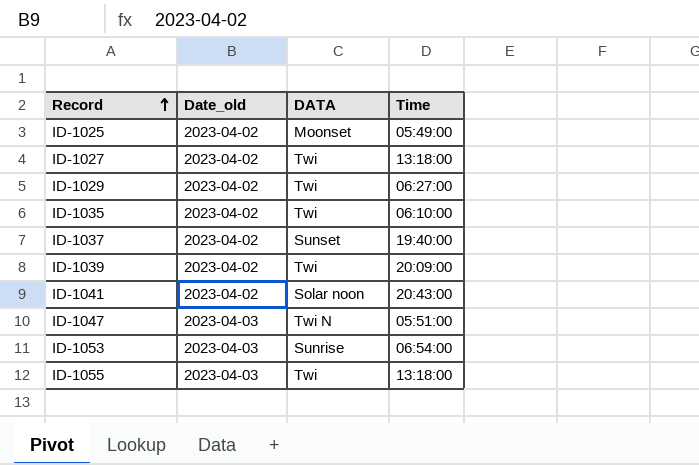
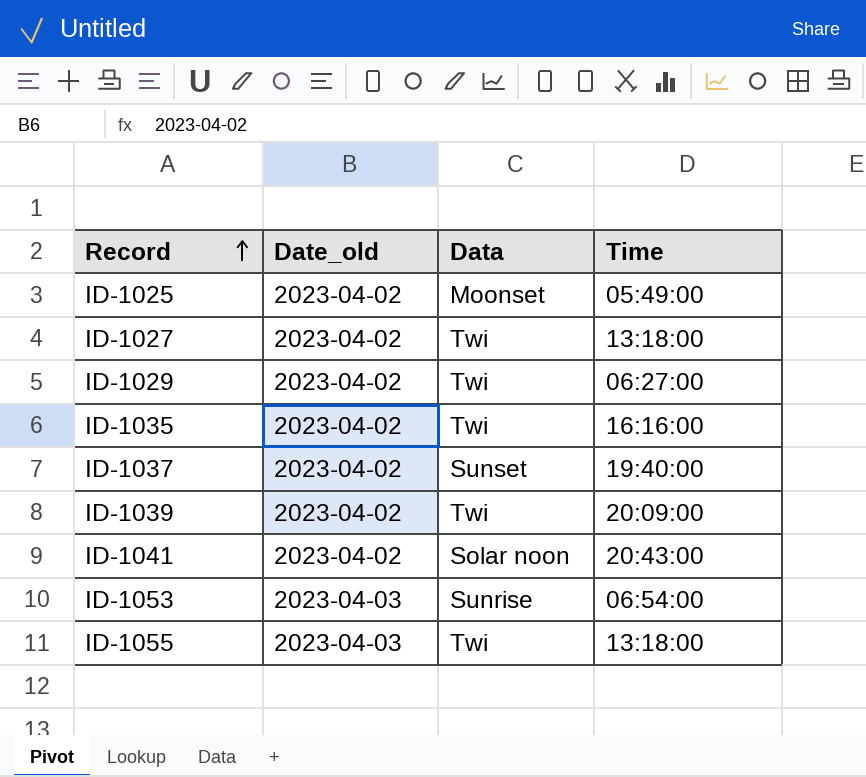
column name: DATA -> Data
row ID-1047: 2023-04-03 | Twi N | 05:51:00 -> none
ID-1035 | Time: 06:10:00 -> 16:16:00

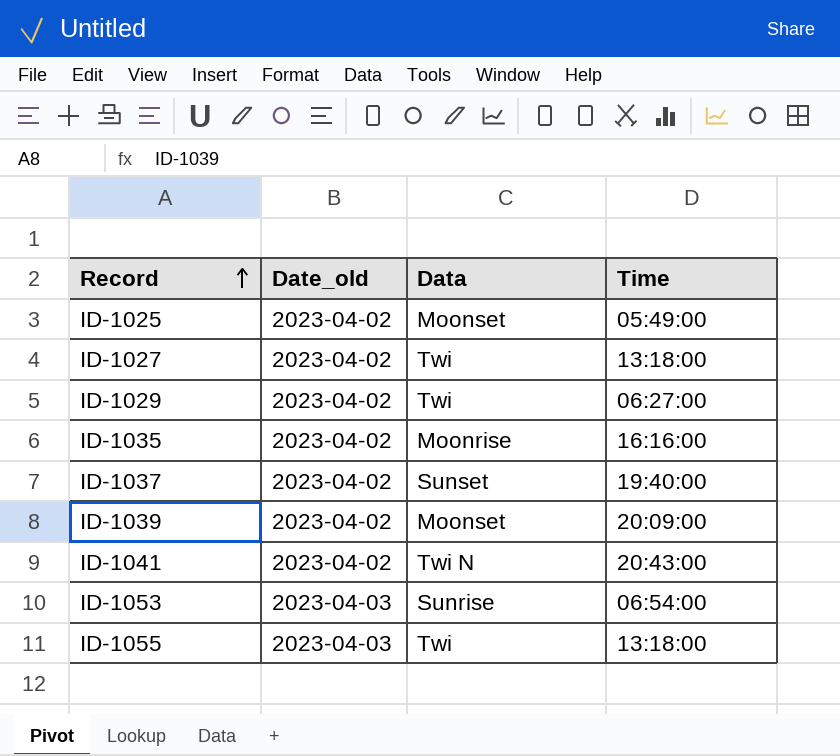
ID-1035 | Data: Twi -> Moonrise
ID-1039 | Data: Twi -> Moonset
ID-1041 | Data: Solar noon -> Twi N

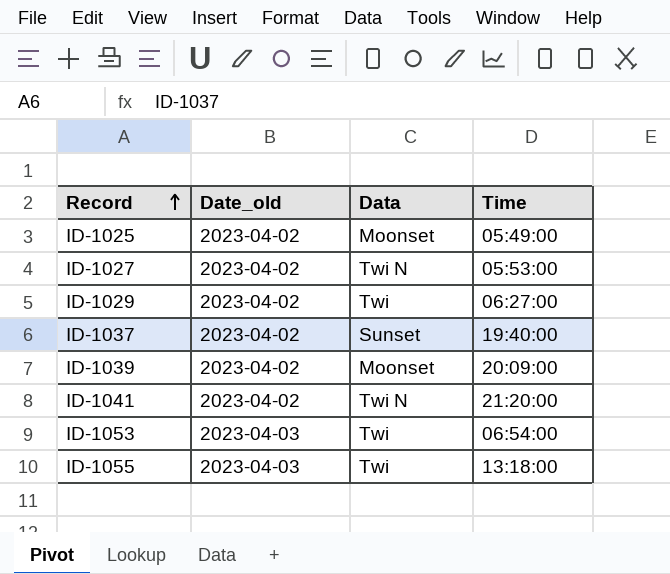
row ID-1035: 2023-04-02 | Moonrise | 16:16:00 -> none
ID-1027 | Data: Twi -> Twi N
ID-1027 | Time: 13:18:00 -> 05:53:00
ID-1041 | Time: 20:43:00 -> 21:20:00
ID-1053 | Data: Sunrise -> Twi

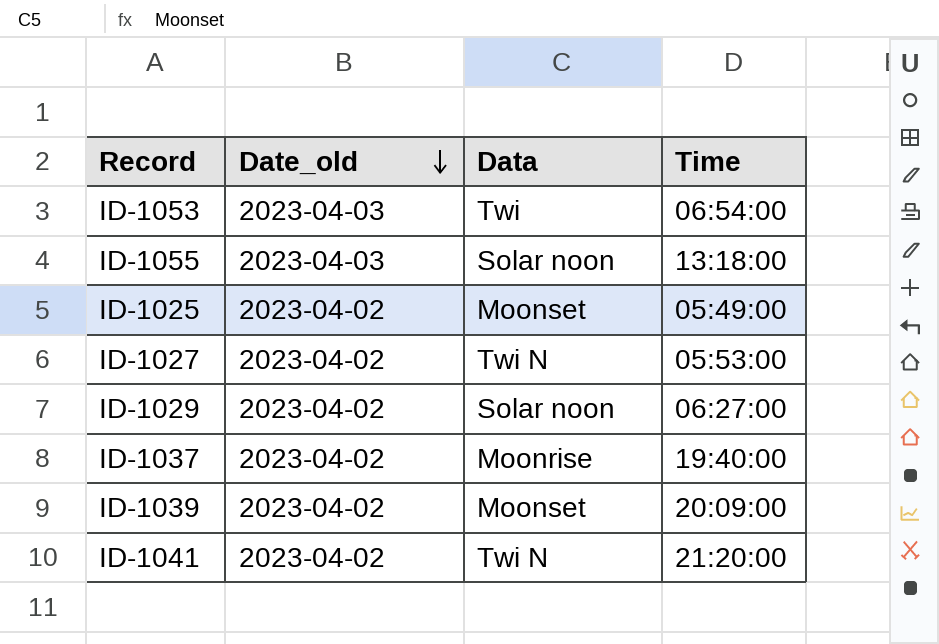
row order: Record ascending -> Date_old descending
ID-1055 | Data: Twi -> Solar noon
ID-1029 | Data: Twi -> Solar noon
ID-1037 | Data: Sunset -> Moonrise

